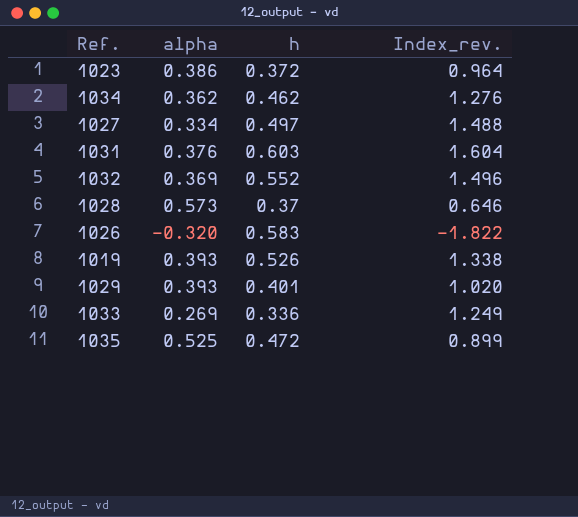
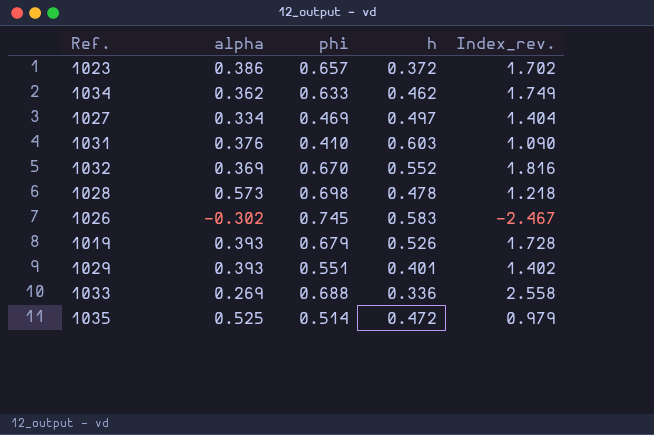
column phi | position: none -> 3
column Index_rev. | formula: [h] / [alpha] -> [phi] / [alpha]
1028 | h: 0.37 -> 0.478
1026 | alpha: -0.320 -> -0.302

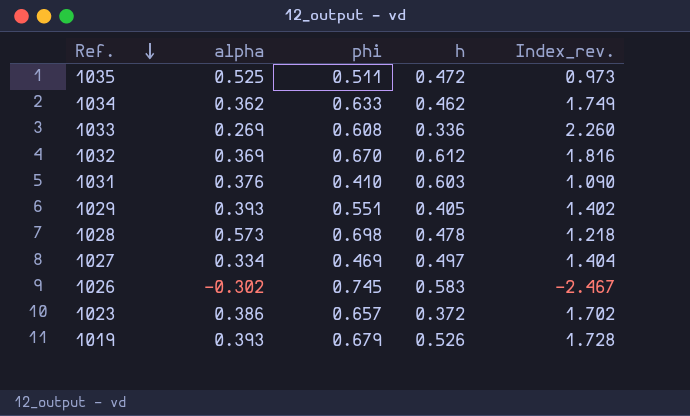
row order: none -> Ref. descending
1035 | phi: 0.514 -> 0.511
1035 | Index_rev.: 0.979 -> 0.973
1033 | phi: 0.688 -> 0.608
1033 | Index_rev.: 2.558 -> 2.260
1032 | h: 0.552 -> 0.612
1029 | h: 0.401 -> 0.405

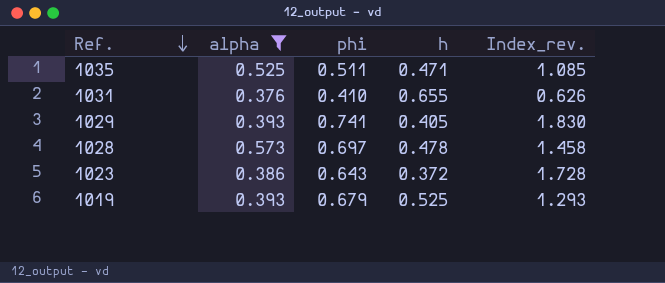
filter: none -> alpha >= 0.376
column Index_rev. | formula: [phi] / [alpha] -> [phi] / [h]
1035 | h: 0.472 -> 0.471
1031 | h: 0.603 -> 0.655
1029 | phi: 0.551 -> 0.741
1028 | phi: 0.698 -> 0.697
1023 | phi: 0.657 -> 0.643
1019 | h: 0.526 -> 0.525

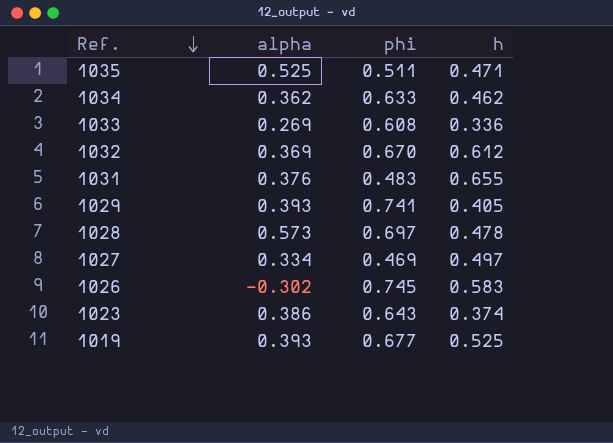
filter: alpha >= 0.376 -> none
column Index_rev. | formula: [phi] / [h] -> none
1031 | phi: 0.410 -> 0.483
1023 | h: 0.372 -> 0.374
1019 | phi: 0.679 -> 0.677

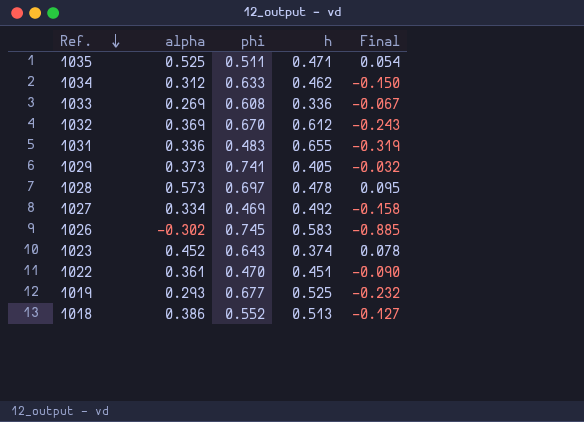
column Final | formula: none -> [alpha] - [h]
1034 | alpha: 0.362 -> 0.312
1031 | alpha: 0.376 -> 0.336
1029 | alpha: 0.393 -> 0.373
1027 | h: 0.497 -> 0.492
1023 | alpha: 0.386 -> 0.452
row 1022: none -> 0.361 | 0.470 | 0.451 | -0.090
1019 | alpha: 0.393 -> 0.293
row 1018: none -> 0.386 | 0.552 | 0.513 | -0.127

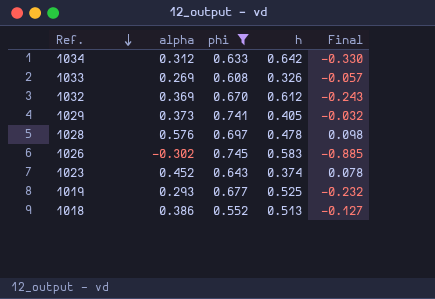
filter: none -> phi >= 0.552
1034 | h: 0.462 -> 0.642
1034 | Final: -0.150 -> -0.330
1033 | h: 0.336 -> 0.326
1033 | Final: -0.067 -> -0.057
1028 | alpha: 0.573 -> 0.576
1028 | Final: 0.095 -> 0.098

